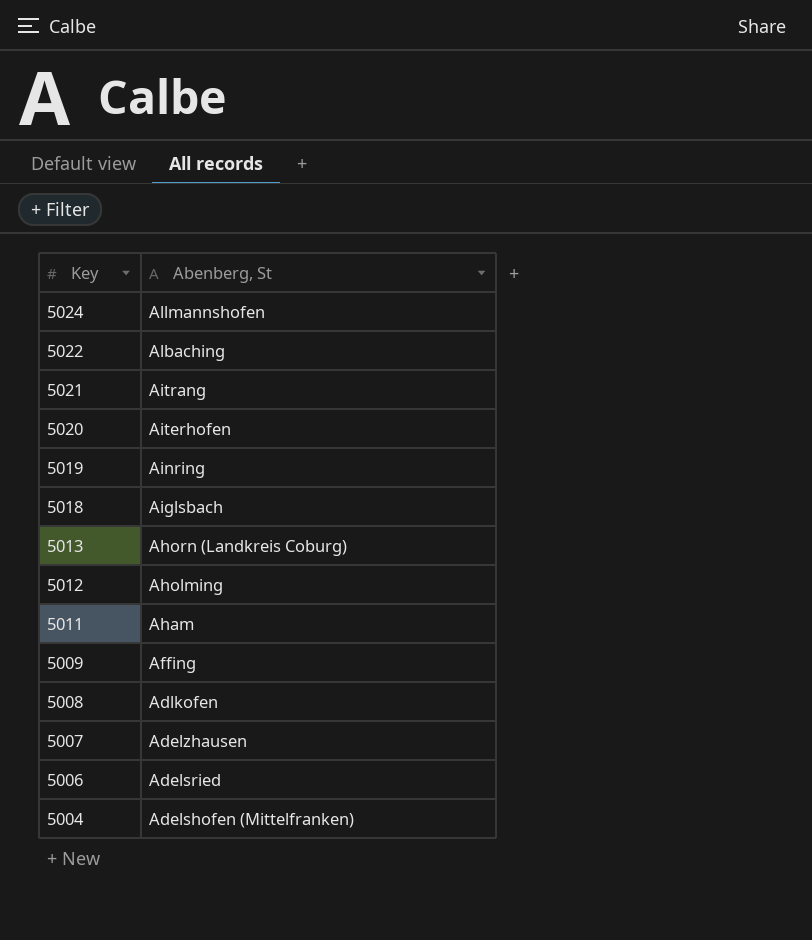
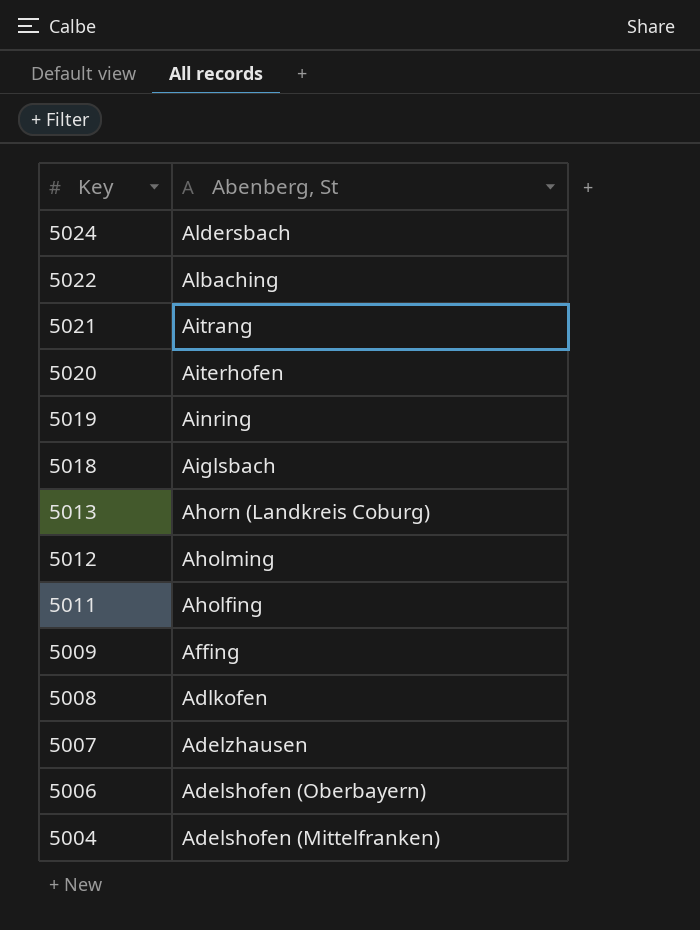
5024 | Abenberg, St: Allmannshofen -> Aldersbach
5011 | Abenberg, St: Aham -> Aholfing
5006 | Abenberg, St: Adelsried -> Adelshofen (Oberbayern)

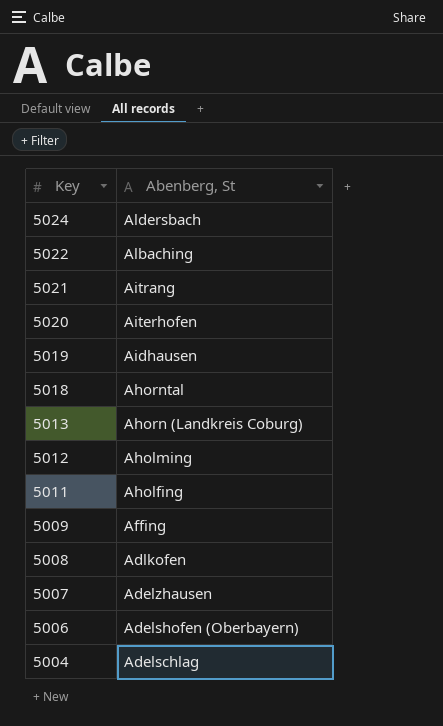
5019 | Abenberg, St: Ainring -> Aidhausen
5018 | Abenberg, St: Aiglsbach -> Ahorntal
5004 | Abenberg, St: Adelshofen (Mittelfranken) -> Adelschlag

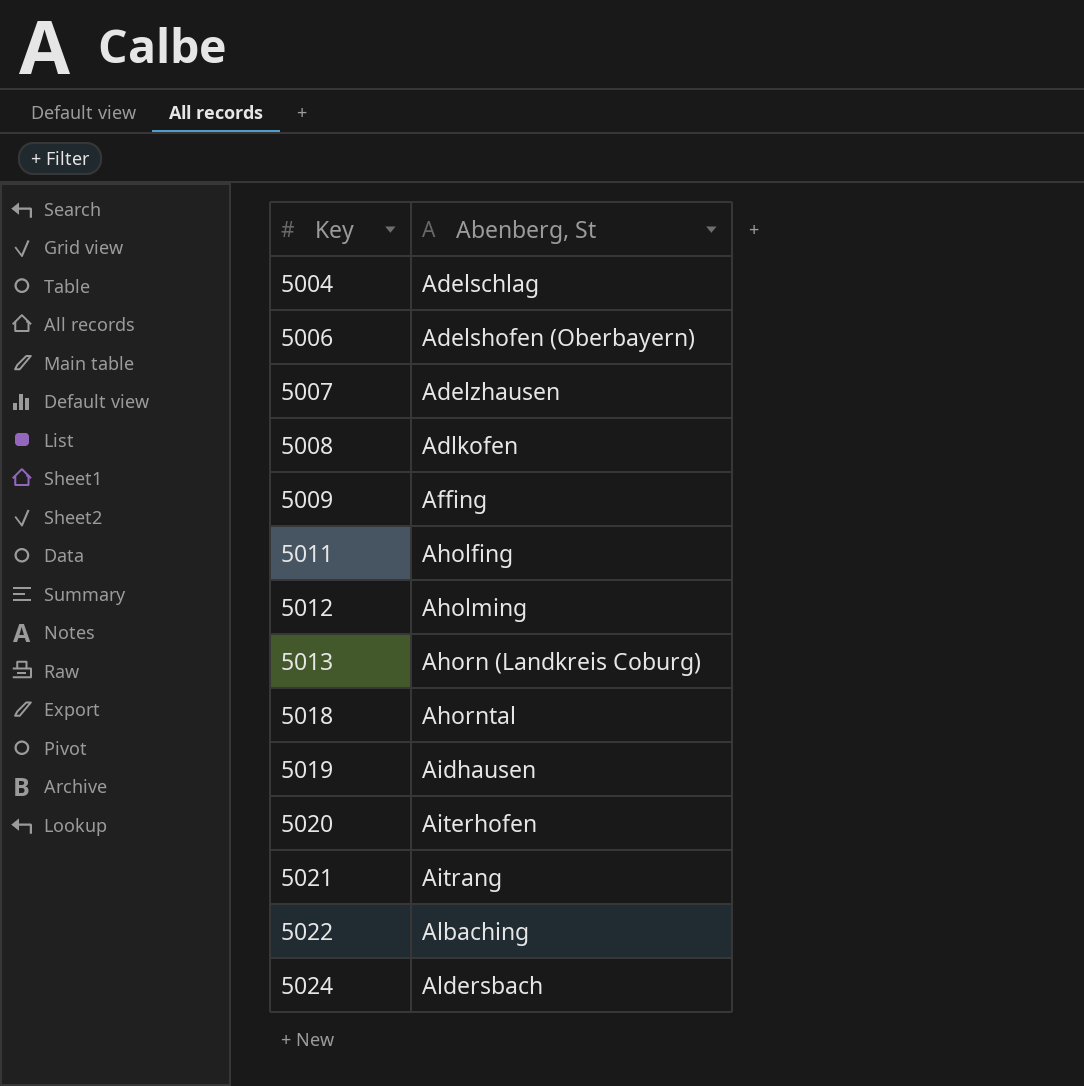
row order: Key descending -> Key ascending

